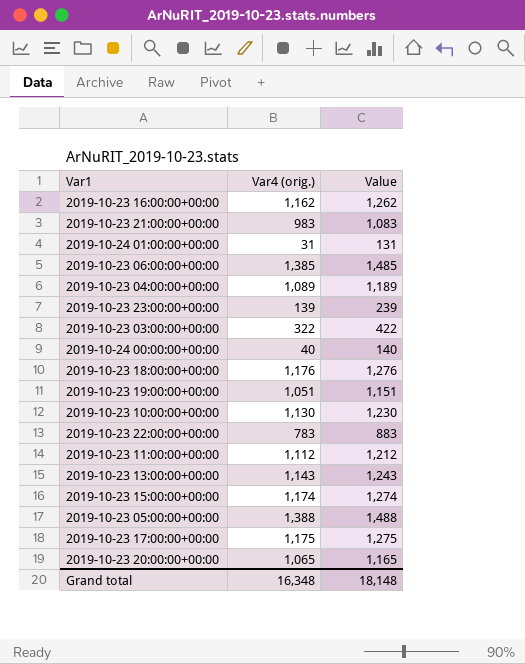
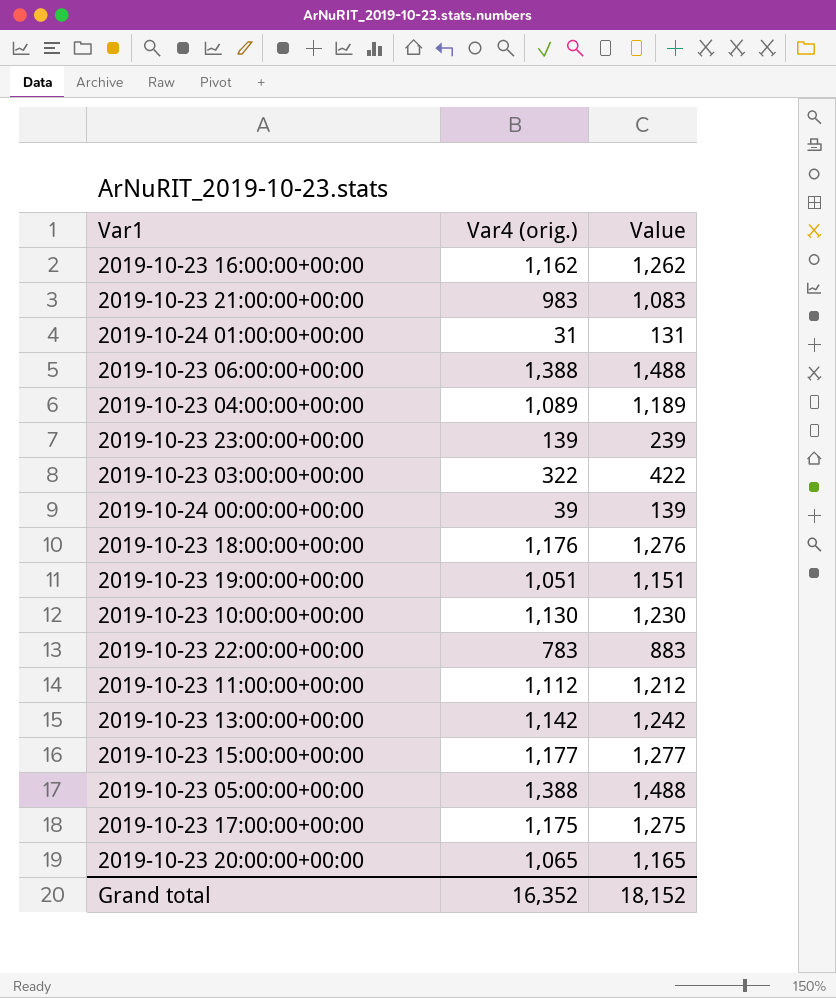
2019-10-23 06:00:00+00:00 | Var4 (orig.): 1,385 -> 1,388
2019-10-23 06:00:00+00:00 | Value: 1,485 -> 1,488
2019-10-24 00:00:00+00:00 | Var4 (orig.): 40 -> 39
2019-10-24 00:00:00+00:00 | Value: 140 -> 139
2019-10-23 13:00:00+00:00 | Var4 (orig.): 1,143 -> 1,142
2019-10-23 13:00:00+00:00 | Value: 1,243 -> 1,242
2019-10-23 15:00:00+00:00 | Var4 (orig.): 1,174 -> 1,177
2019-10-23 15:00:00+00:00 | Value: 1,274 -> 1,277
Grand total | Var4 (orig.): 16,348 -> 16,352
Grand total | Value: 18,148 -> 18,152

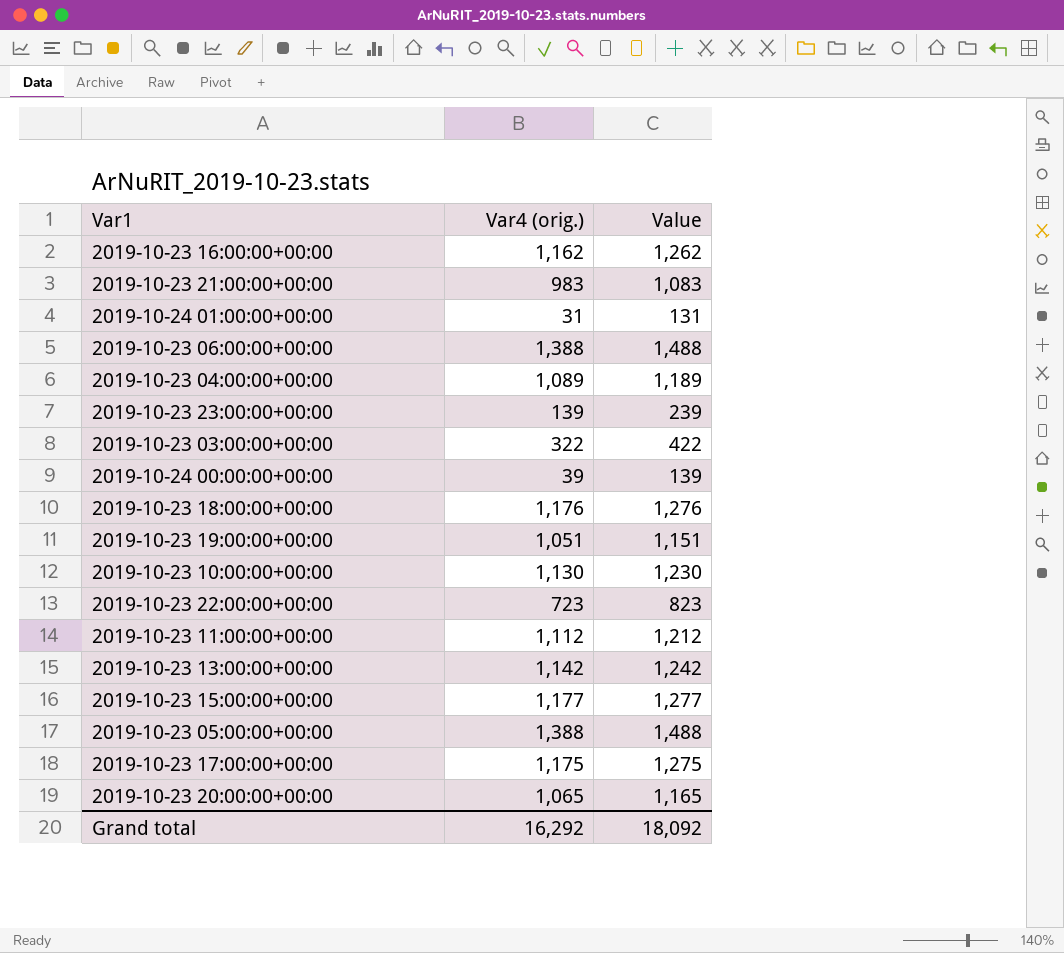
2019-10-23 22:00:00+00:00 | Var4 (orig.): 783 -> 723
2019-10-23 22:00:00+00:00 | Value: 883 -> 823
Grand total | Var4 (orig.): 16,352 -> 16,292
Grand total | Value: 18,152 -> 18,092

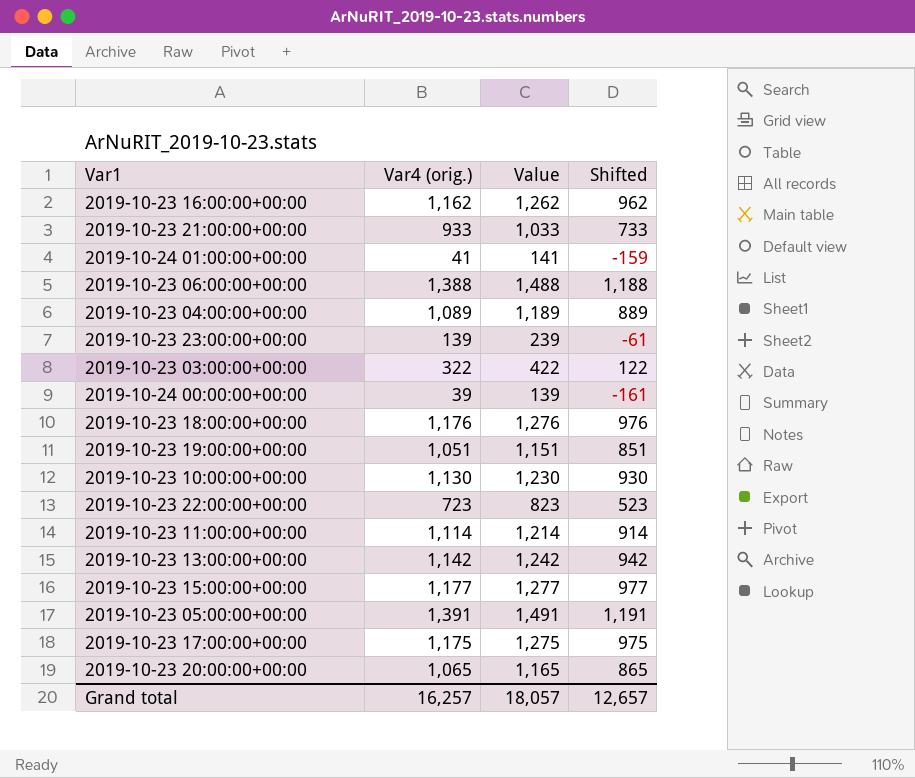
column Shifted | formula: none -> [Var4 (orig.)] - 200
2019-10-23 21:00:00+00:00 | Var4 (orig.): 983 -> 933
2019-10-23 21:00:00+00:00 | Value: 1,083 -> 1,033
2019-10-24 01:00:00+00:00 | Var4 (orig.): 31 -> 41
2019-10-24 01:00:00+00:00 | Value: 131 -> 141
2019-10-23 11:00:00+00:00 | Var4 (orig.): 1,112 -> 1,114
2019-10-23 11:00:00+00:00 | Value: 1,212 -> 1,214
2019-10-23 05:00:00+00:00 | Var4 (orig.): 1,388 -> 1,391
2019-10-23 05:00:00+00:00 | Value: 1,488 -> 1,491
Grand total | Var4 (orig.): 16,292 -> 16,257
Grand total | Value: 18,092 -> 18,057

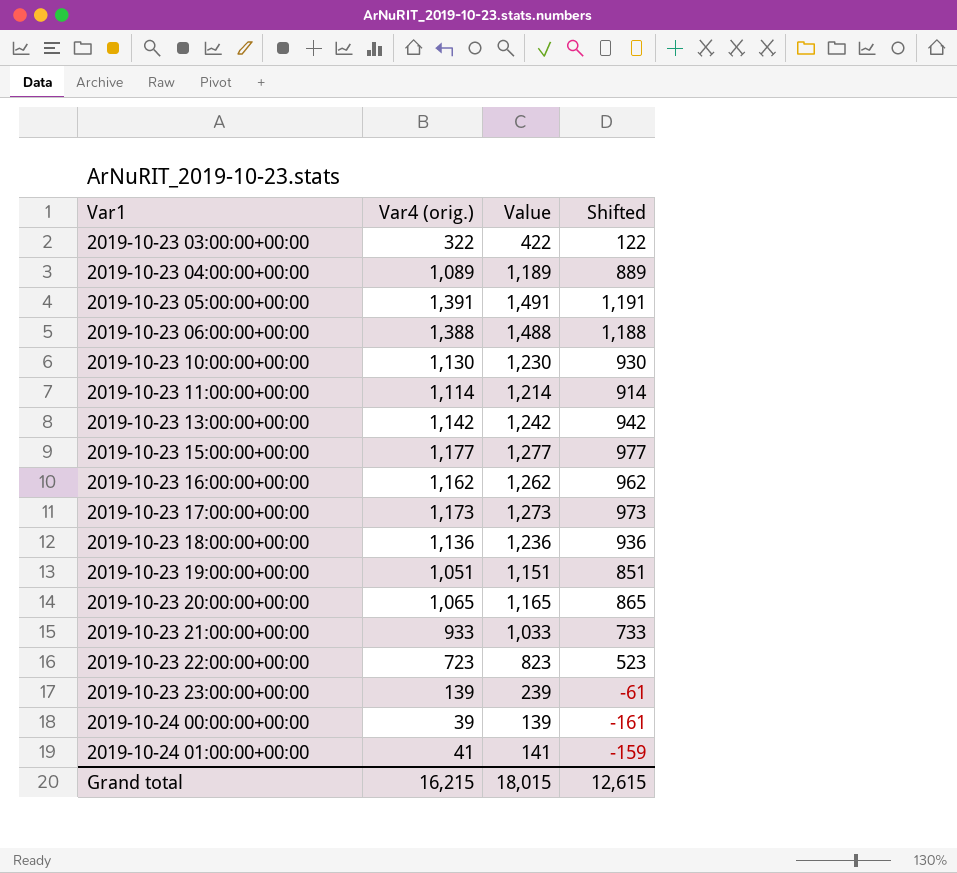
row order: none -> Var1 ascending
2019-10-23 17:00:00+00:00 | Var4 (orig.): 1,175 -> 1,173
2019-10-23 17:00:00+00:00 | Value: 1,275 -> 1,273
2019-10-23 17:00:00+00:00 | Shifted: 975 -> 973
2019-10-23 18:00:00+00:00 | Var4 (orig.): 1,176 -> 1,136
2019-10-23 18:00:00+00:00 | Value: 1,276 -> 1,236
2019-10-23 18:00:00+00:00 | Shifted: 976 -> 936
Grand total | Var4 (orig.): 16,257 -> 16,215
Grand total | Value: 18,057 -> 18,015
Grand total | Shifted: 12,657 -> 12,615

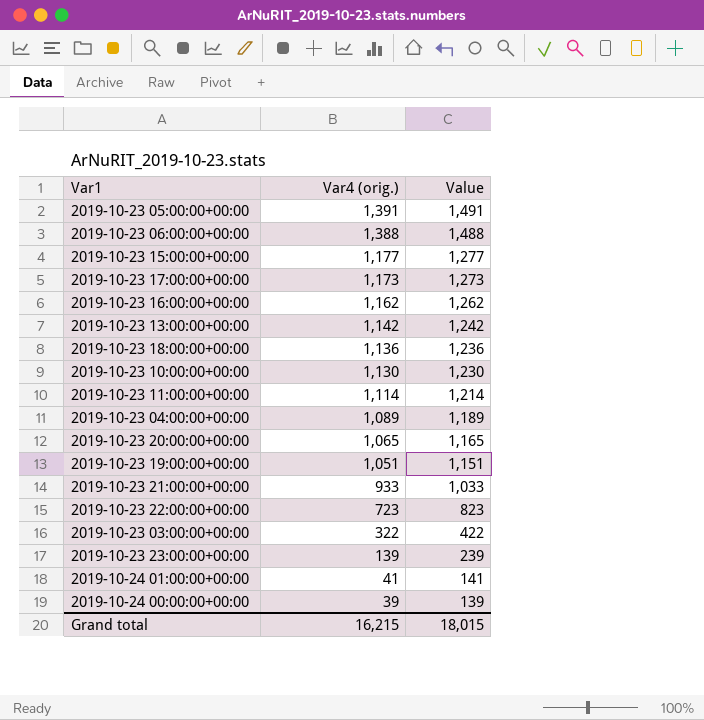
row order: Var1 ascending -> Var4 (orig.) descending
column Shifted | formula: [Var4 (orig.)] - 200 -> none

